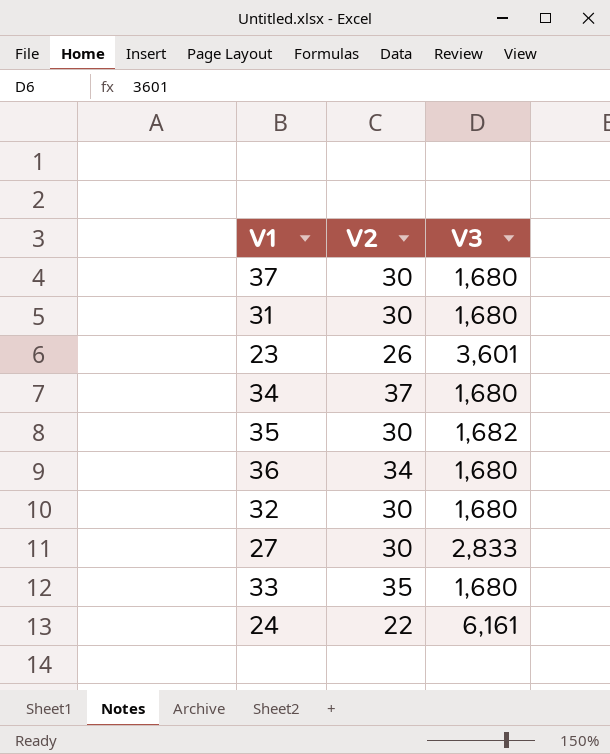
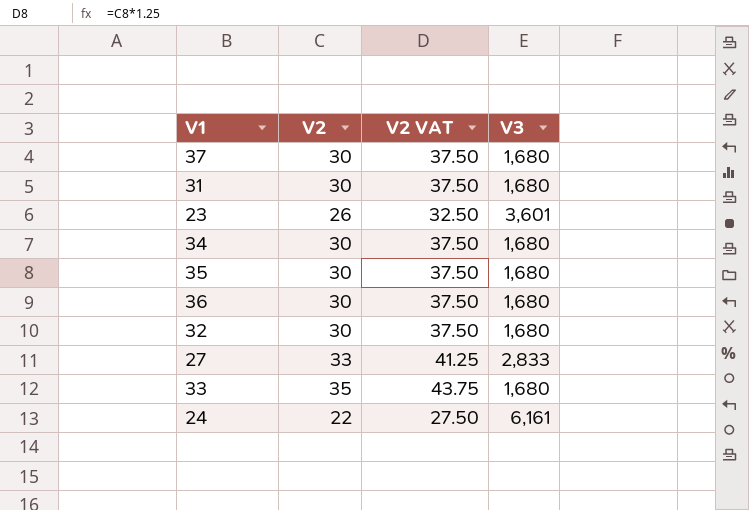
column V2 VAT | formula: none -> [V2] * 1.25
34 | V2: 37 -> 30
35 | V3: 1,682 -> 1,680
36 | V2: 34 -> 30
27 | V2: 30 -> 33

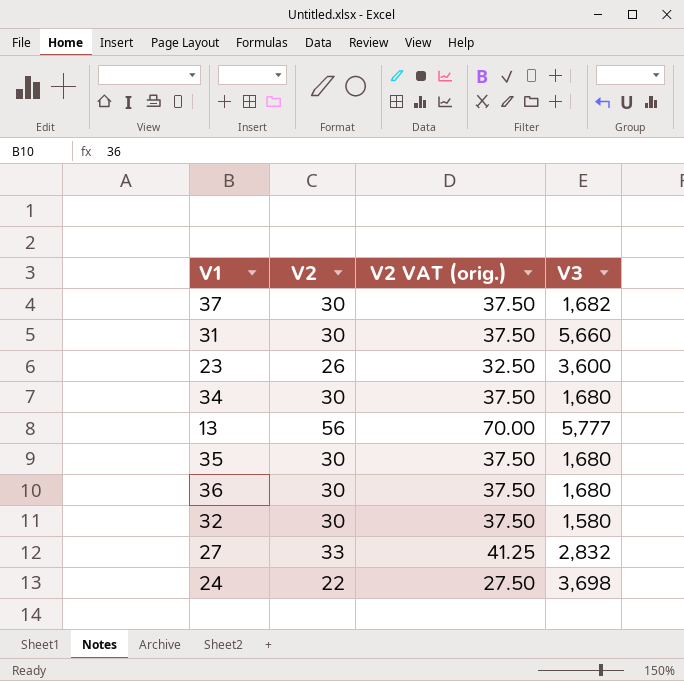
column name: V2 VAT -> V2 VAT (orig.)
row 33: 35 | 43.75 | 1,680 -> none
37 | V3: 1,680 -> 1,682
31 | V3: 1,680 -> 5,660
23 | V3: 3,601 -> 3,600
row 13: none -> 56 | 70.00 | 5,777
32 | V3: 1,680 -> 1,580
27 | V3: 2,833 -> 2,832
24 | V3: 6,161 -> 3,698

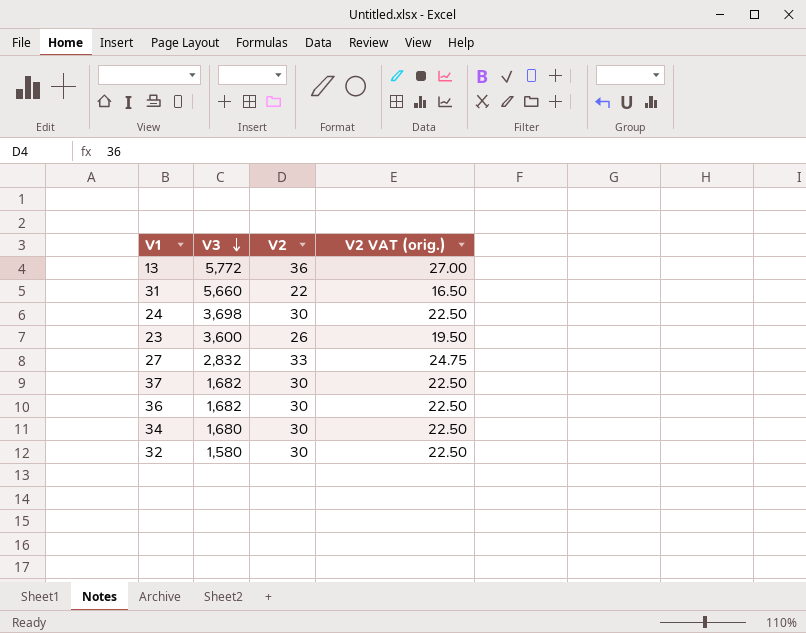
row order: none -> V3 descending
column V3 | position: 4 -> 2
column V2 VAT (orig.) | formula: [V2] * 1.25 -> [V2] * 0.75
row 35: 30 | 37.50 | 1,680 -> none
13 | V3: 5,777 -> 5,772
13 | V2: 56 -> 36
31 | V2: 30 -> 22
24 | V2: 22 -> 30
36 | V3: 1,680 -> 1,682

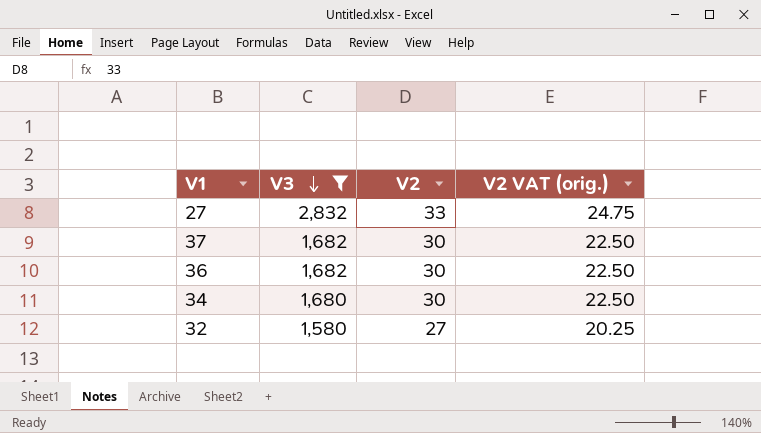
filter: none -> V3 <= 2,832
32 | V2: 30 -> 27
32 | V2 VAT (orig.): 22.50 -> 20.25

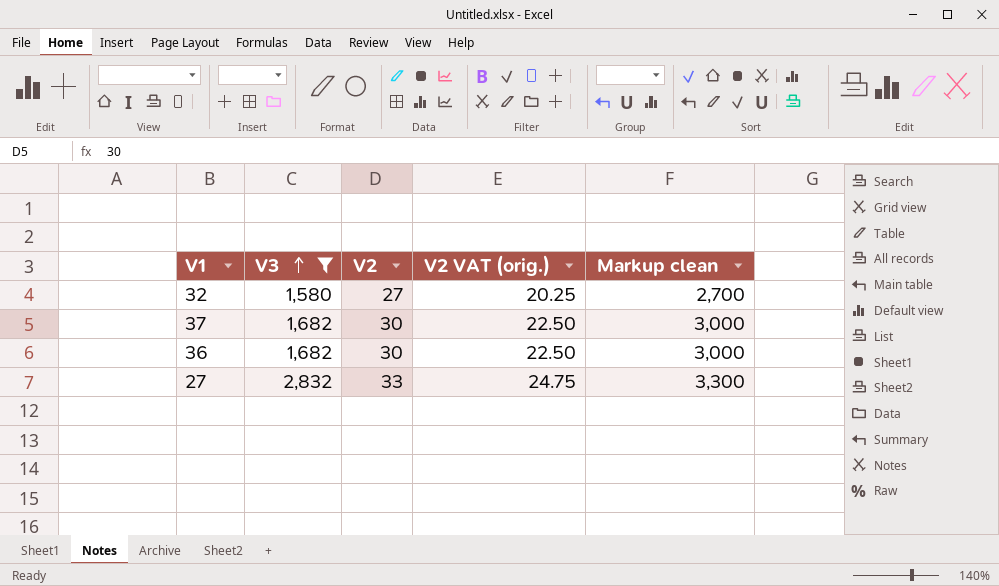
row order: V3 descending -> V3 ascending
column Markup clean | formula: none -> [V2] * 100
row 34: 1,680 | 30 | 22.50 -> none

